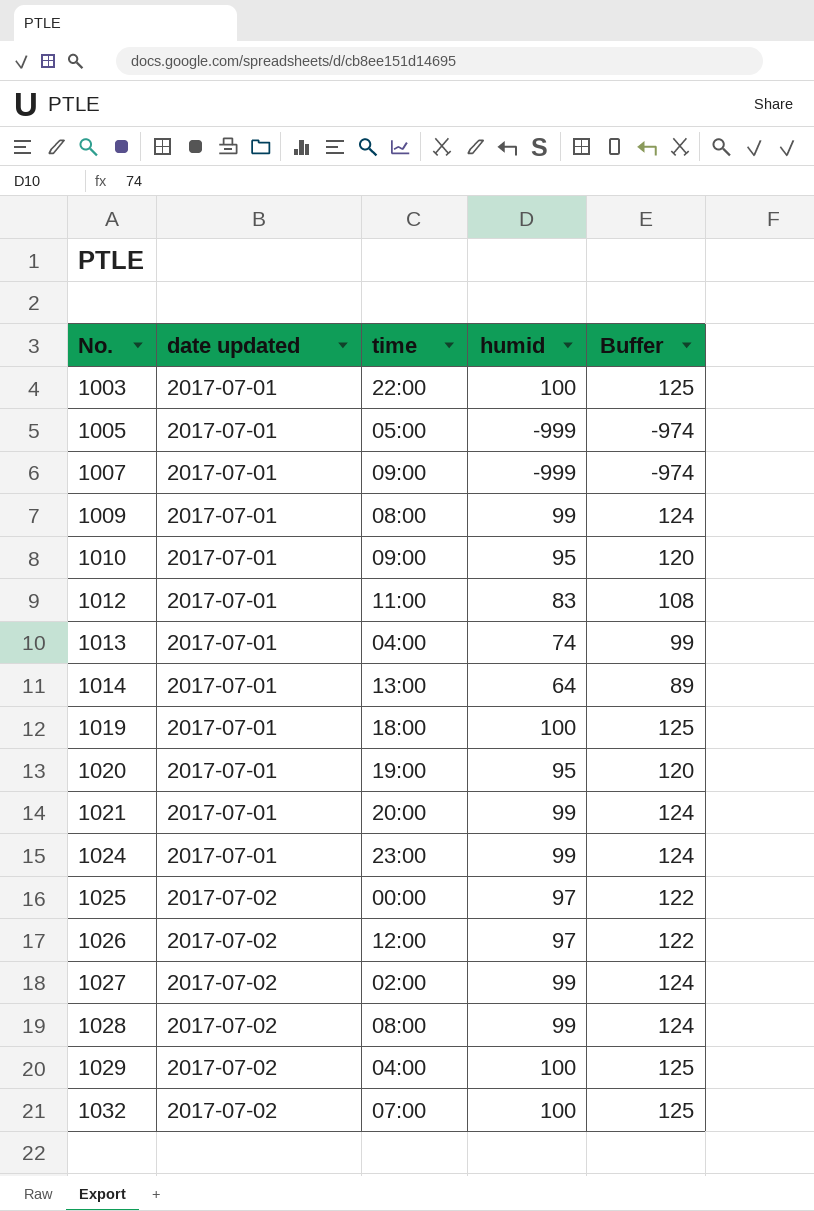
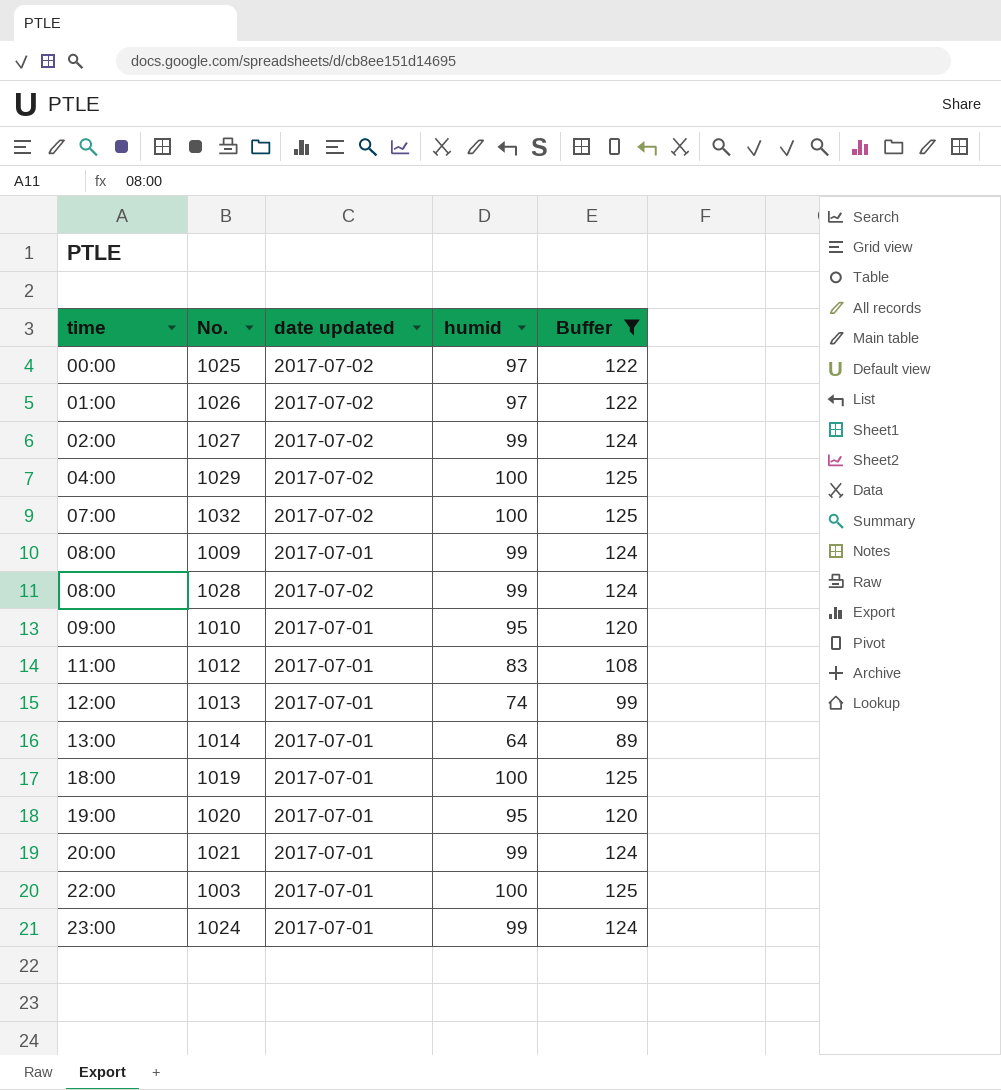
filter: none -> Buffer != -974
row order: No. ascending -> time ascending
column time | position: 3 -> 1
1026 | time: 12:00 -> 01:00
1013 | time: 04:00 -> 12:00

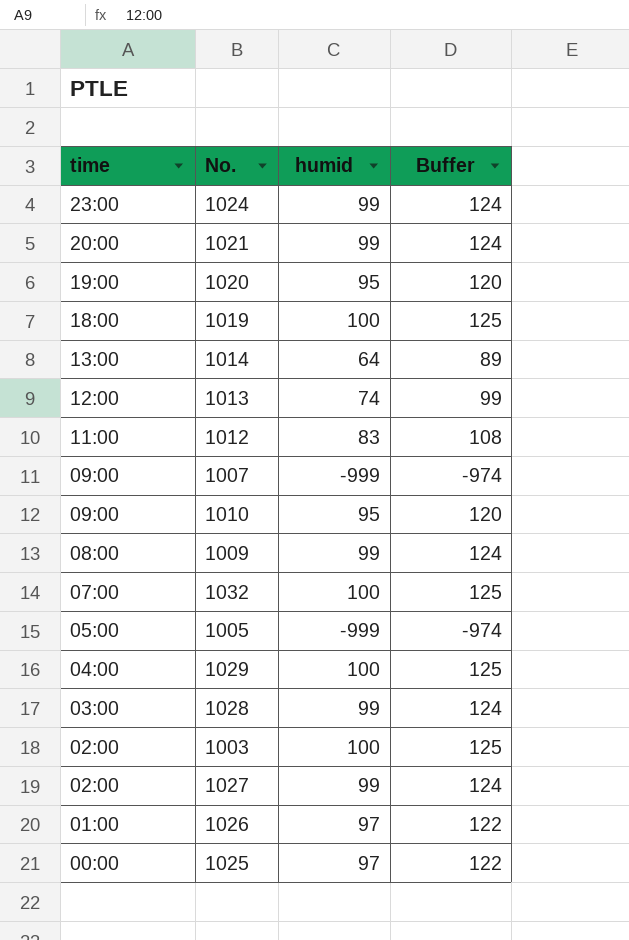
filter: Buffer != -974 -> none
row order: time ascending -> time descending
column date updated | position: 3 -> none
1028 | time: 08:00 -> 03:00
1003 | time: 22:00 -> 02:00

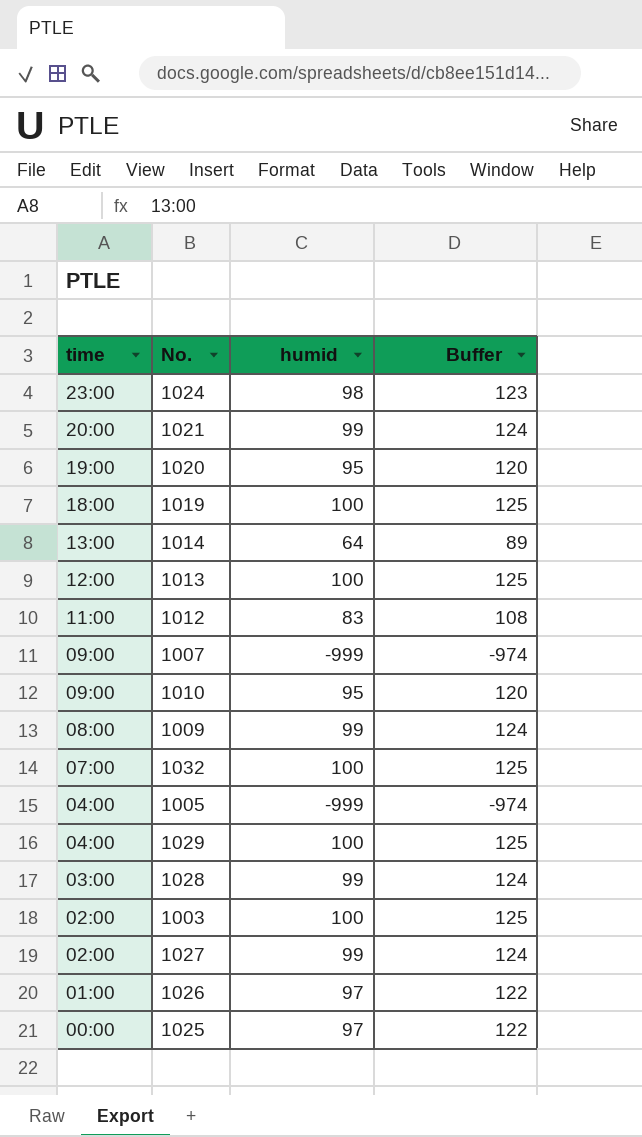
1024 | humid: 99 -> 98
1024 | Buffer: 124 -> 123
1013 | humid: 74 -> 100
1013 | Buffer: 99 -> 125
1005 | time: 05:00 -> 04:00

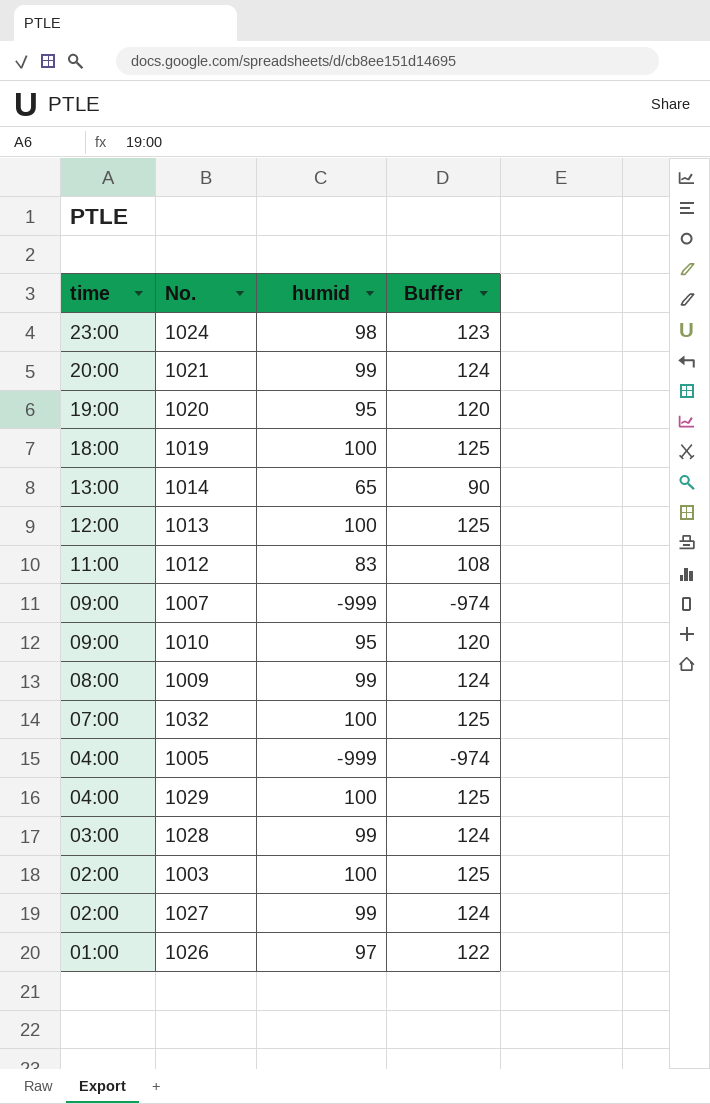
row 1025: 00:00 | 97 | 122 -> none
1014 | humid: 64 -> 65
1014 | Buffer: 89 -> 90

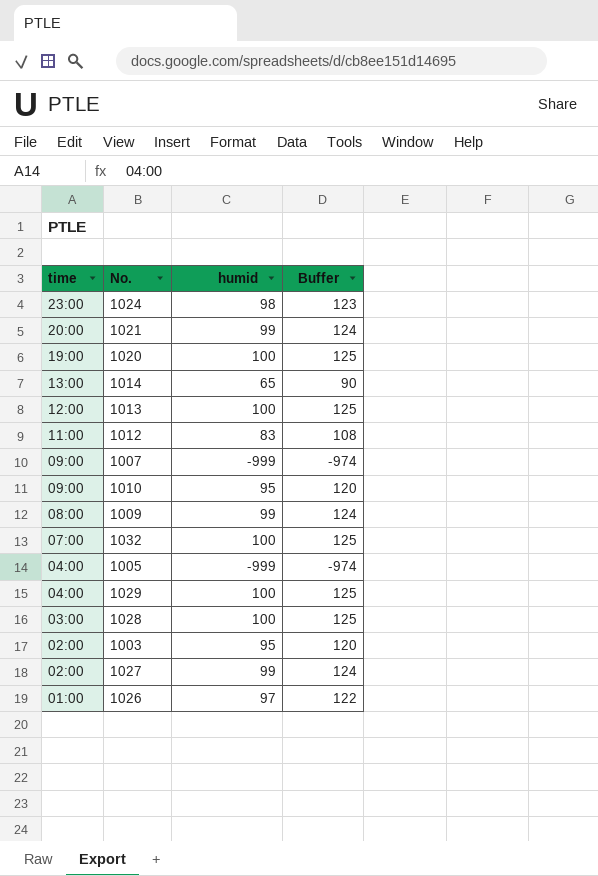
row 1019: 18:00 | 100 | 125 -> none
1020 | humid: 95 -> 100
1020 | Buffer: 120 -> 125
1028 | humid: 99 -> 100
1028 | Buffer: 124 -> 125
1003 | humid: 100 -> 95
1003 | Buffer: 125 -> 120

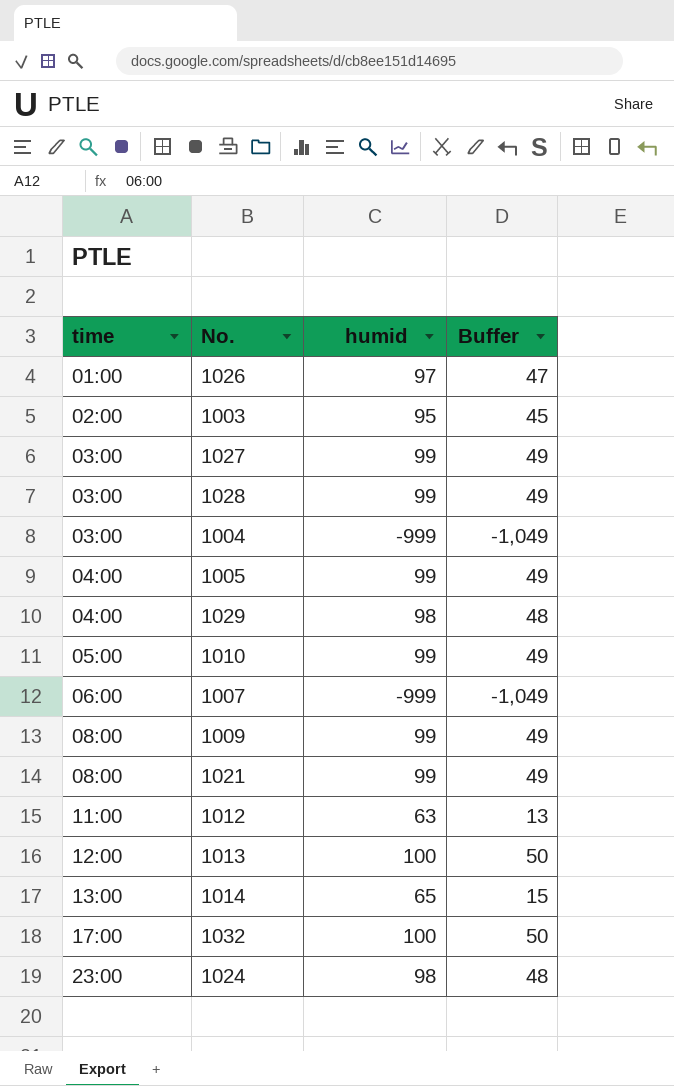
row order: time descending -> time ascending
column Buffer | formula: [humid] + 25 -> [humid] - 50
row 1020: 19:00 | 100 | 125 -> none
1027 | time: 02:00 -> 03:00
1028 | humid: 100 -> 99
row 1004: none -> 03:00 | -999 | -1,049
1005 | humid: -999 -> 99
1029 | humid: 100 -> 98
1010 | time: 09:00 -> 05:00
1010 | humid: 95 -> 99
1007 | time: 09:00 -> 06:00
1021 | time: 20:00 -> 08:00
1012 | humid: 83 -> 63
1032 | time: 07:00 -> 17:00

